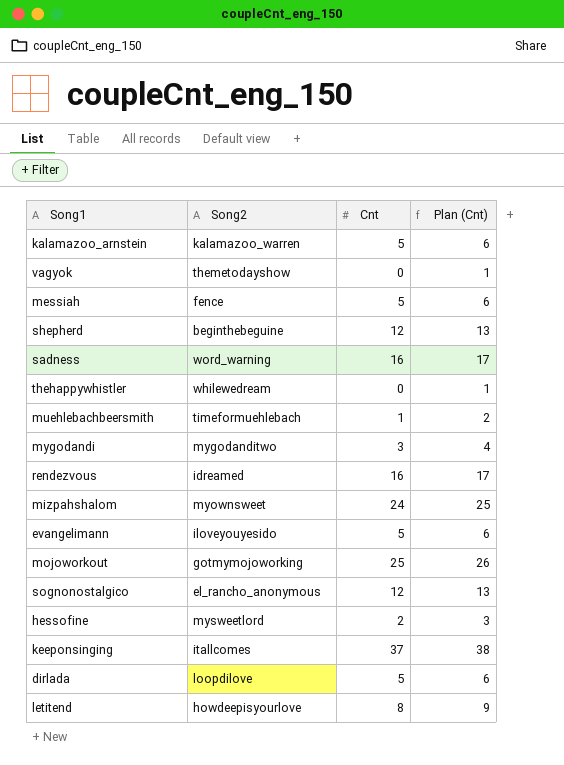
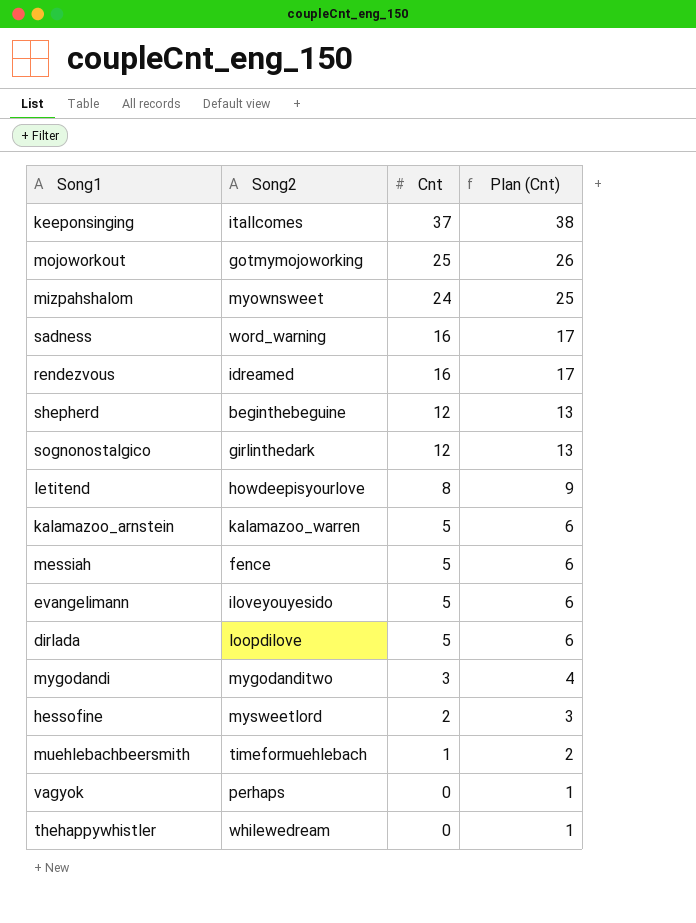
row order: none -> Cnt descending
sognonostalgico | Song2: el_rancho_anonymous -> girlinthedark
vagyok | Song2: themetodayshow -> perhaps

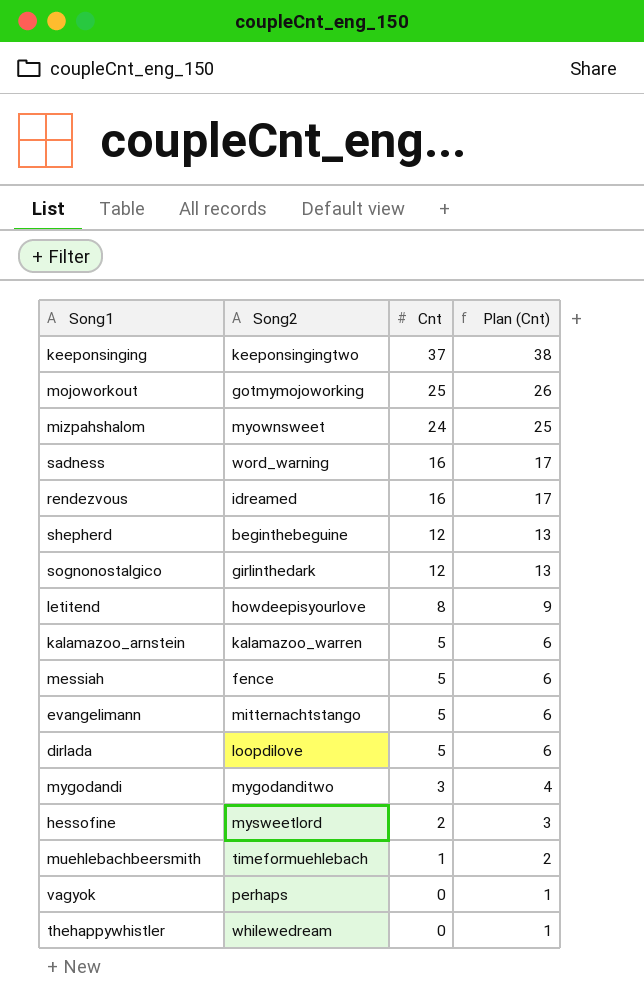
keeponsinging | Song2: itallcomes -> keeponsingingtwo
evangelimann | Song2: iloveyouyesido -> mitternachtstango

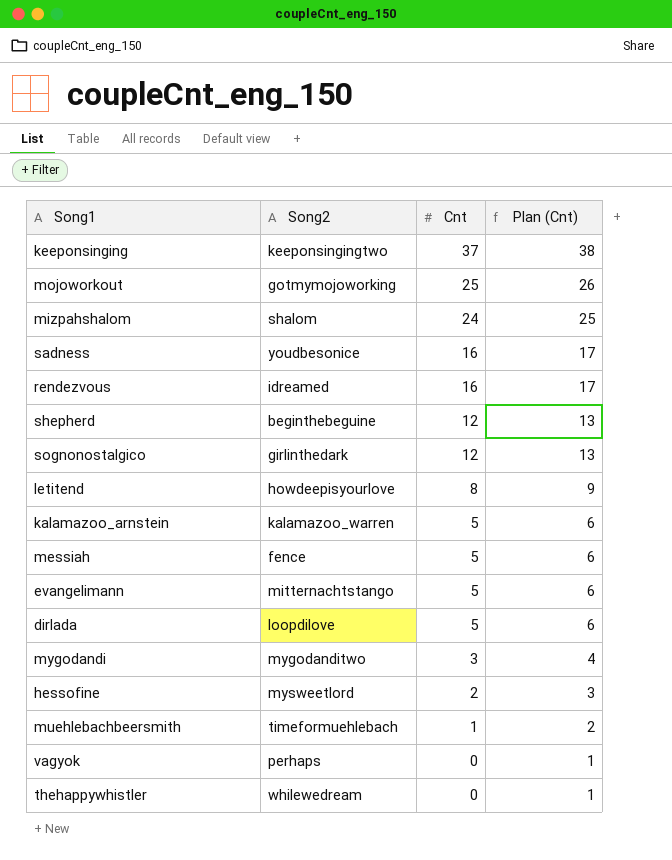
mizpahshalom | Song2: myownsweet -> shalom
sadness | Song2: word_warning -> youdbesonice

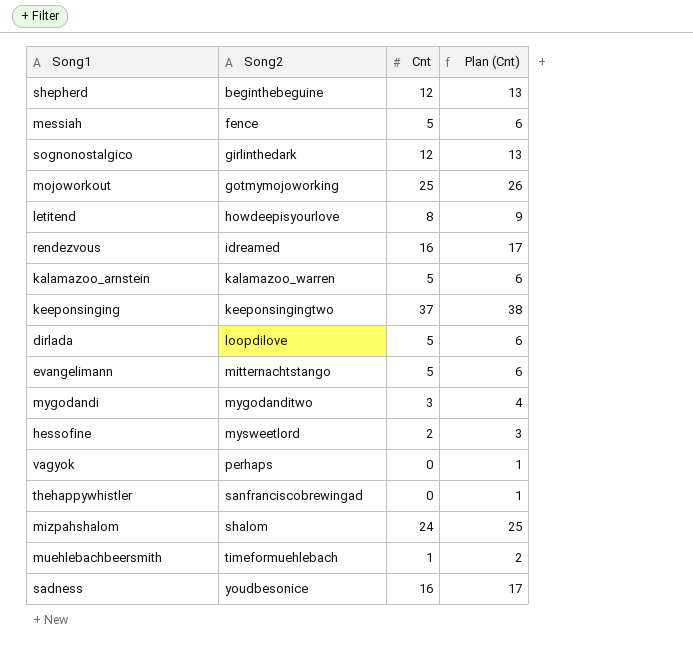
row order: Cnt descending -> Song2 ascending
thehappywhistler | Song2: whilewedream -> sanfranciscobrewingad

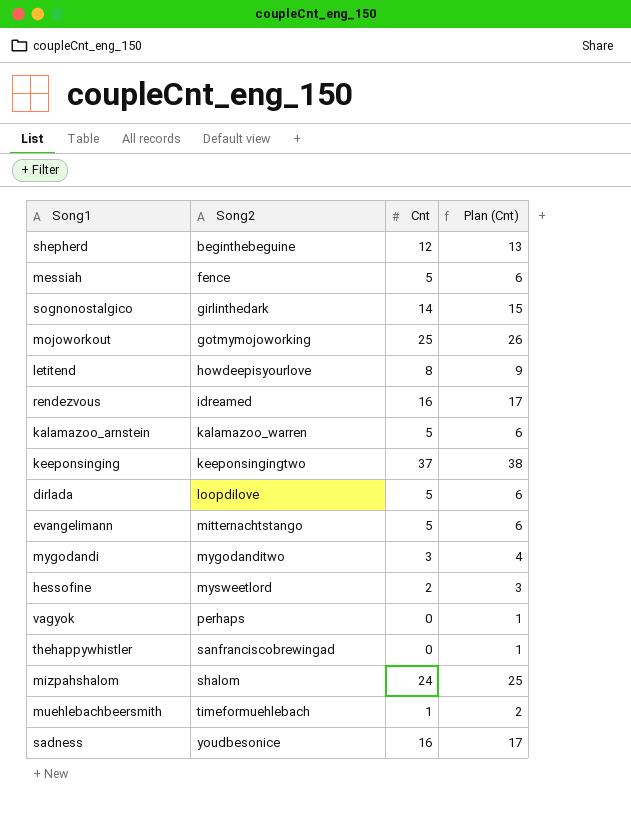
sognonostalgico | Cnt: 12 -> 14
sognonostalgico | Plan (Cnt): 13 -> 15

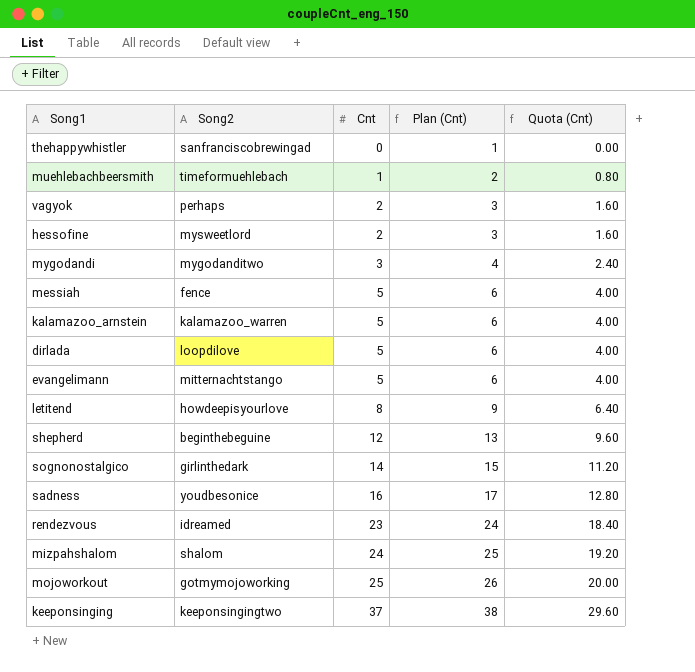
row order: Song2 ascending -> Cnt ascending
column Quota (Cnt) | formula: none -> [Cnt] * 0.8
vagyok | Cnt: 0 -> 2
vagyok | Plan (Cnt): 1 -> 3
rendezvous | Cnt: 16 -> 23
rendezvous | Plan (Cnt): 17 -> 24

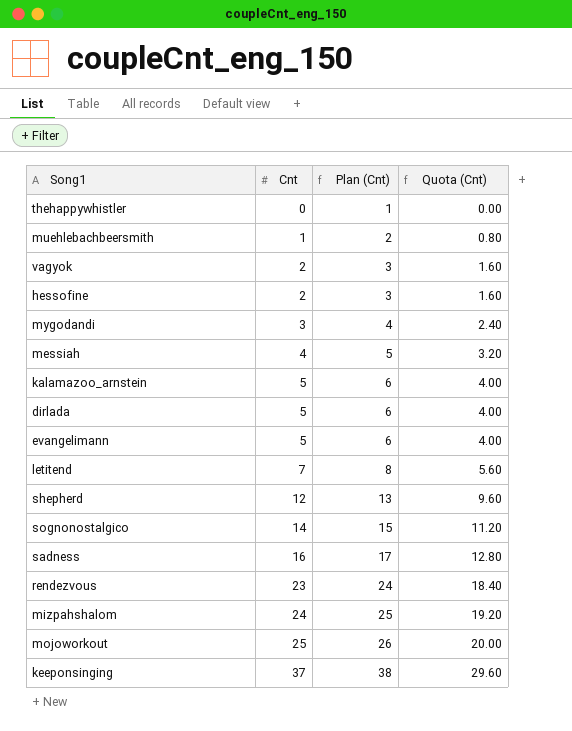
column Song2 | position: 2 -> none
messiah | Cnt: 5 -> 4
messiah | Plan (Cnt): 6 -> 5
messiah | Quota (Cnt): 4.00 -> 3.20
letitend | Cnt: 8 -> 7
letitend | Plan (Cnt): 9 -> 8
letitend | Quota (Cnt): 6.40 -> 5.60

